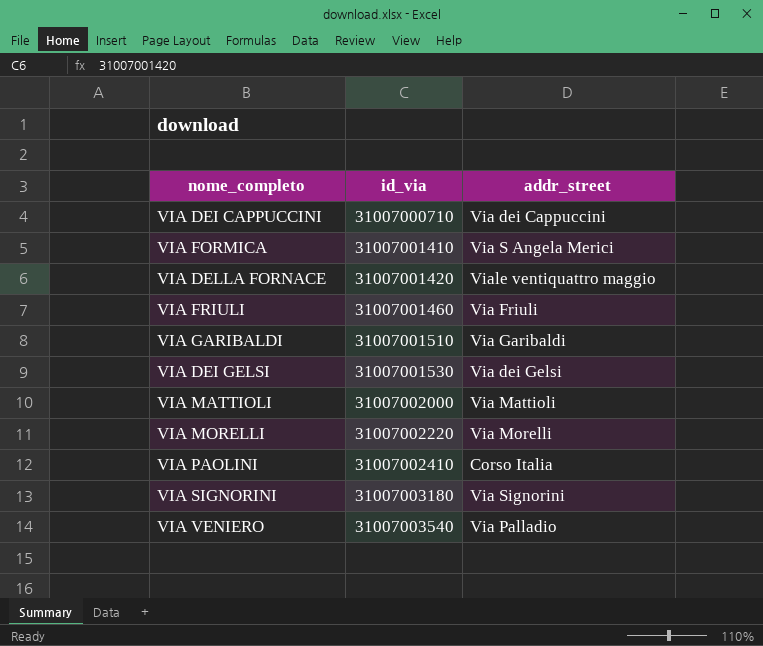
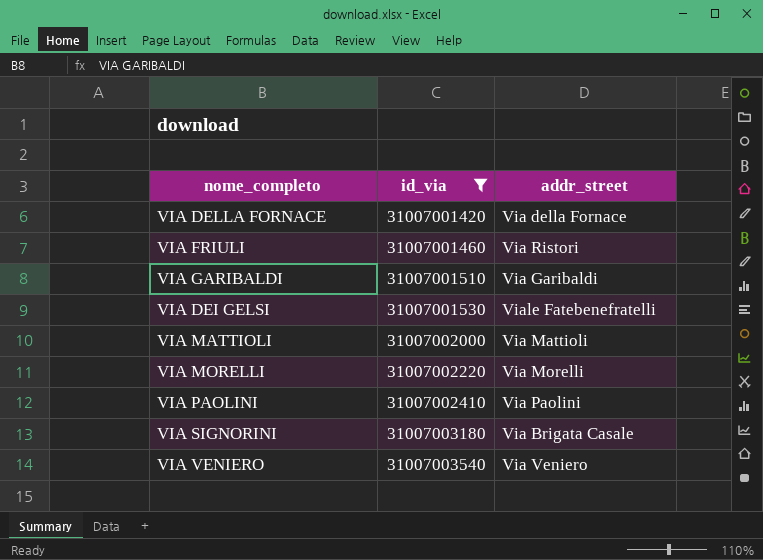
filter: none -> id_via >= 31007001420
VIA DELLA FORNACE | addr_street: Viale ventiquattro maggio -> Via della Fornace
VIA FRIULI | addr_street: Via Friuli -> Via Ristori
VIA DEI GELSI | addr_street: Via dei Gelsi -> Viale Fatebenefratelli
VIA PAOLINI | addr_street: Corso Italia -> Via Paolini
VIA SIGNORINI | addr_street: Via Signorini -> Via Brigata Casale
VIA VENIERO | addr_street: Via Palladio -> Via Veniero

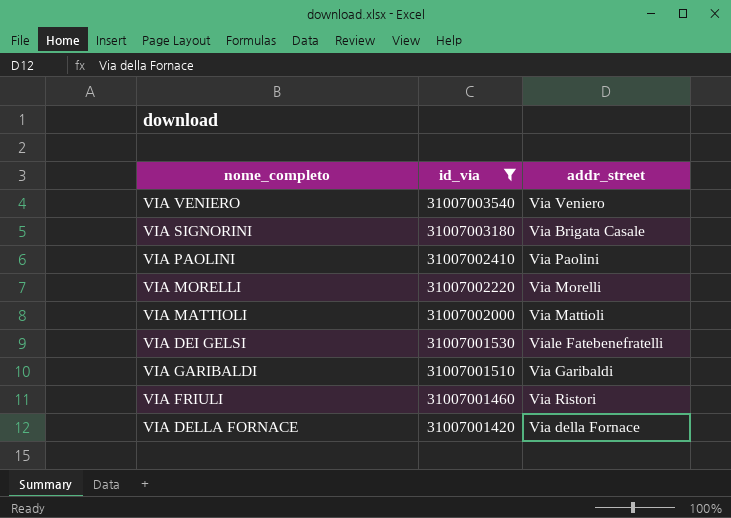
row order: id_via ascending -> id_via descending

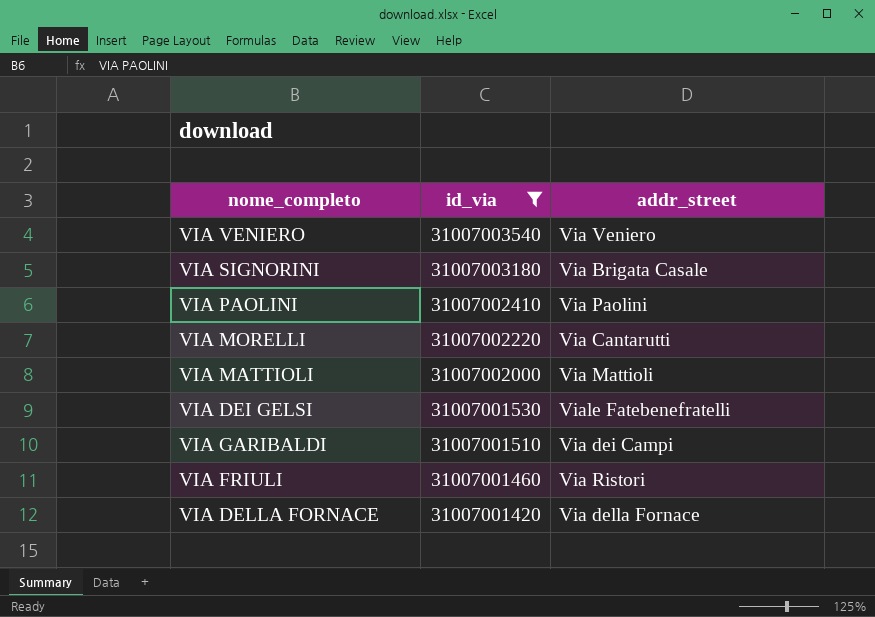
VIA MORELLI | addr_street: Via Morelli -> Via Cantarutti
VIA GARIBALDI | addr_street: Via Garibaldi -> Via dei Campi

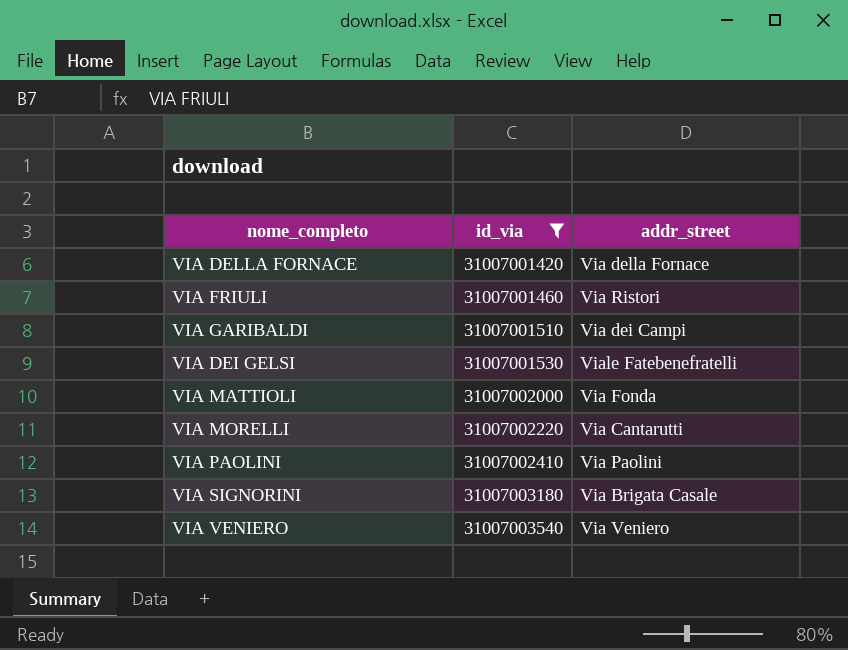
row order: id_via descending -> id_via ascending
VIA MATTIOLI | addr_street: Via Mattioli -> Via Fonda

